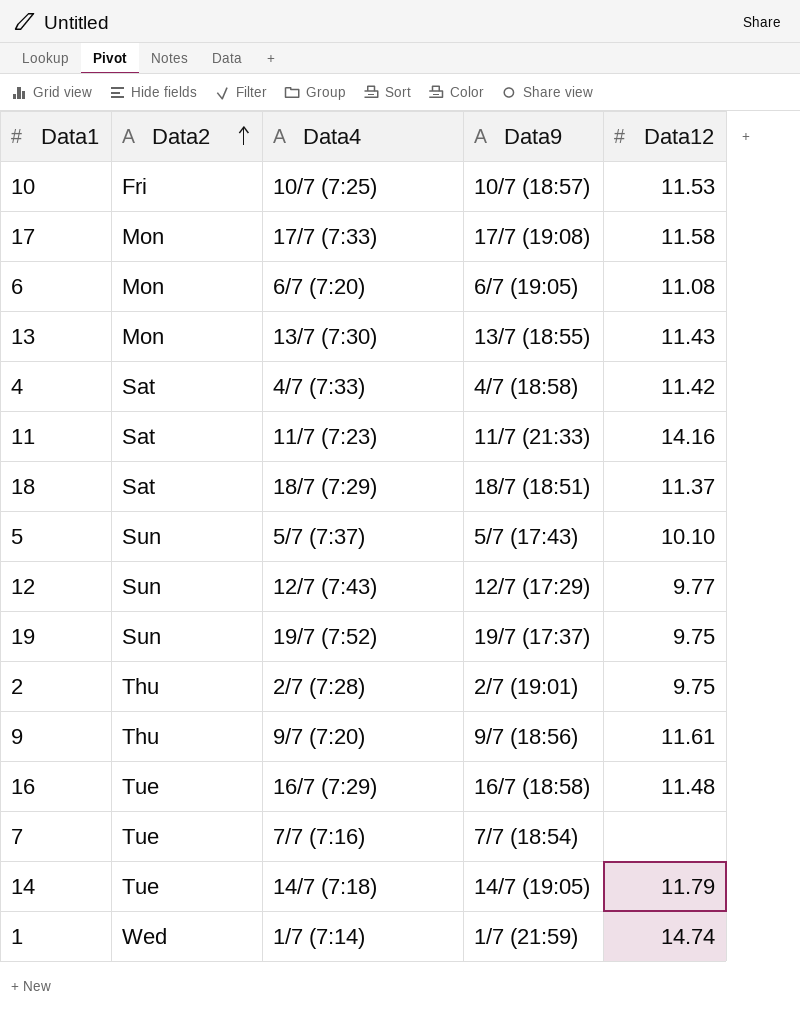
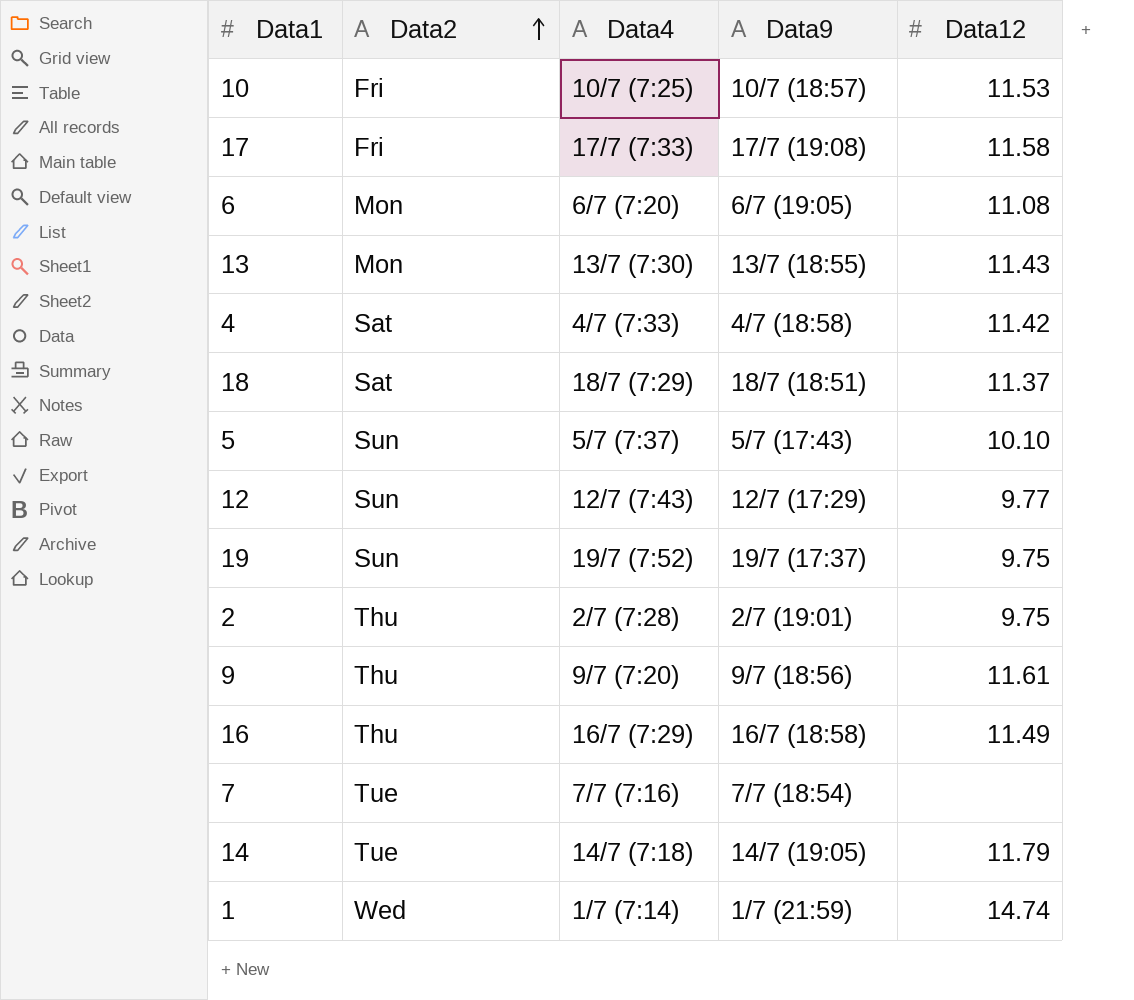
row 11: Sat | 11/7 (7:23) | 11/7 (21:33) | 14.16 -> none
17 | Data2: Mon -> Fri
16 | Data2: Tue -> Thu
16 | Data12: 11.48 -> 11.49

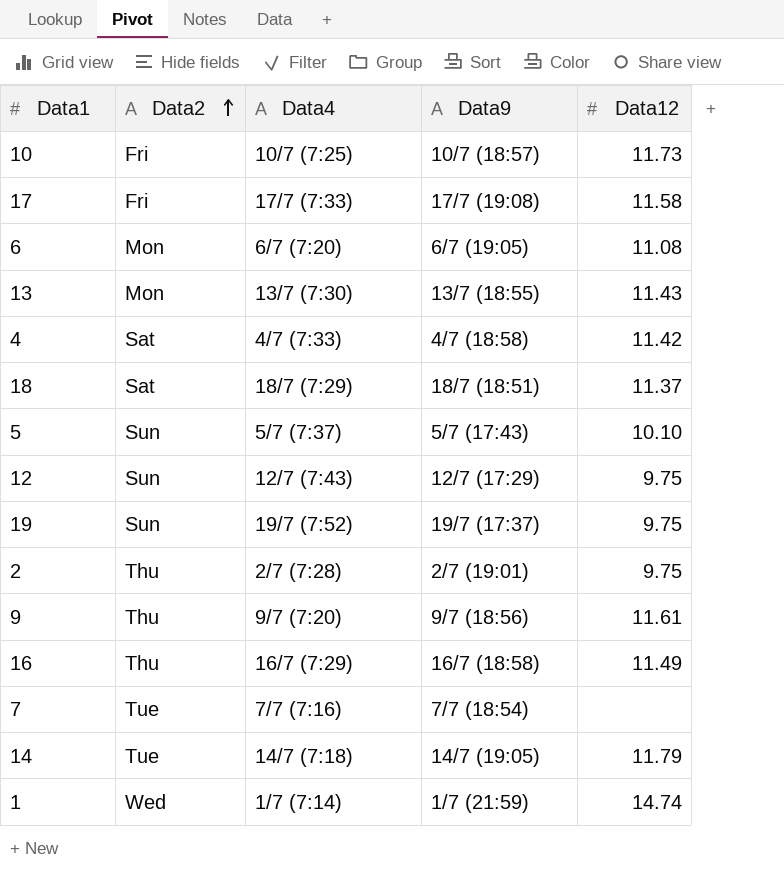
10 | Data12: 11.53 -> 11.73
12 | Data12: 9.77 -> 9.75

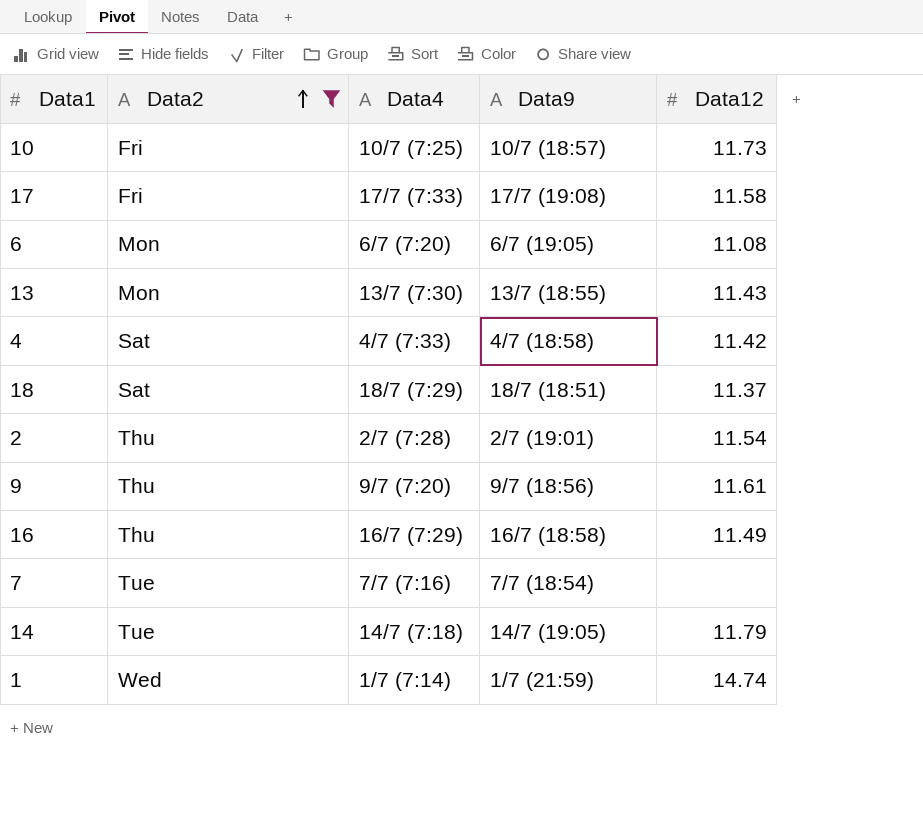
filter: none -> Data2 != Sun
2 | Data12: 9.75 -> 11.54

